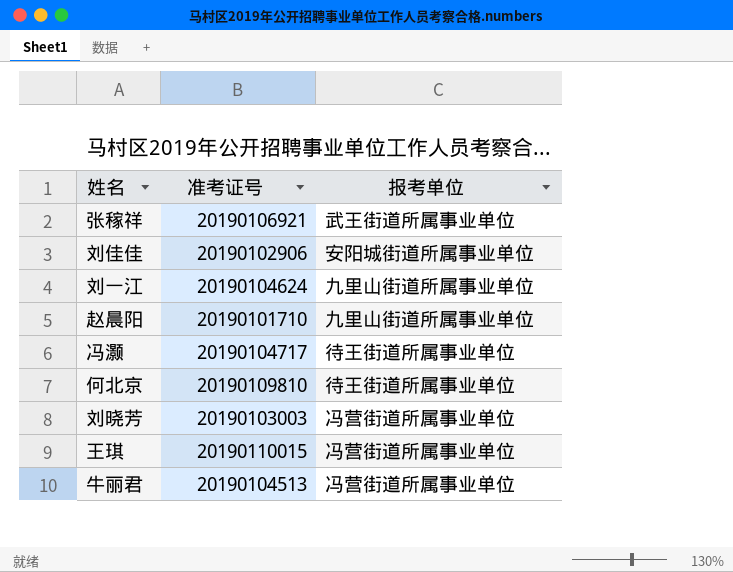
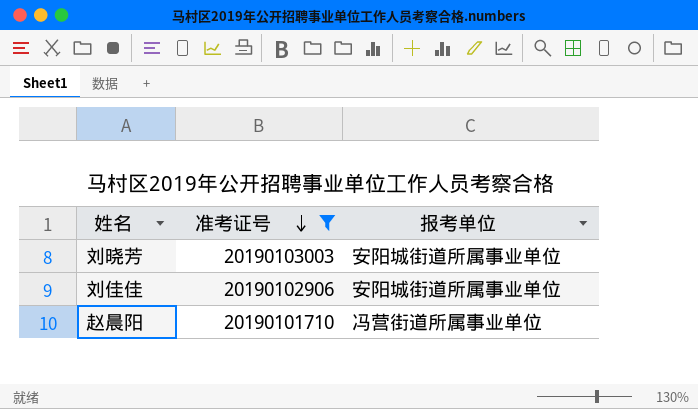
filter: none -> 准考证号 <= 20190103003
row order: none -> 准考证号 descending
刘晓芳 | 报考单位: 冯营街道所属事业单位 -> 安阳城街道所属事业单位
赵晨阳 | 报考单位: 九里山街道所属事业单位 -> 冯营街道所属事业单位

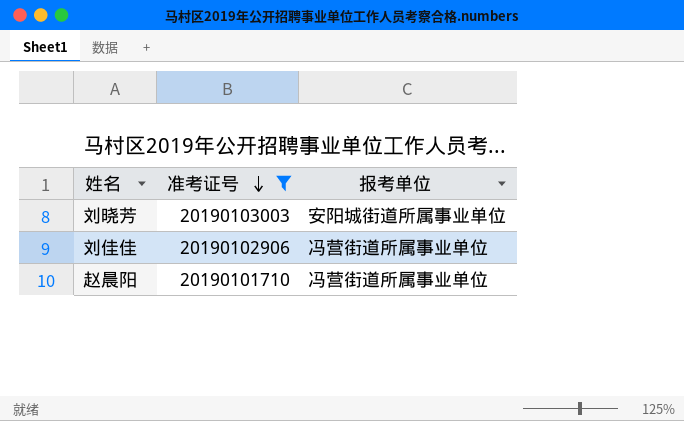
刘佳佳 | 报考单位: 安阳城街道所属事业单位 -> 冯营街道所属事业单位

